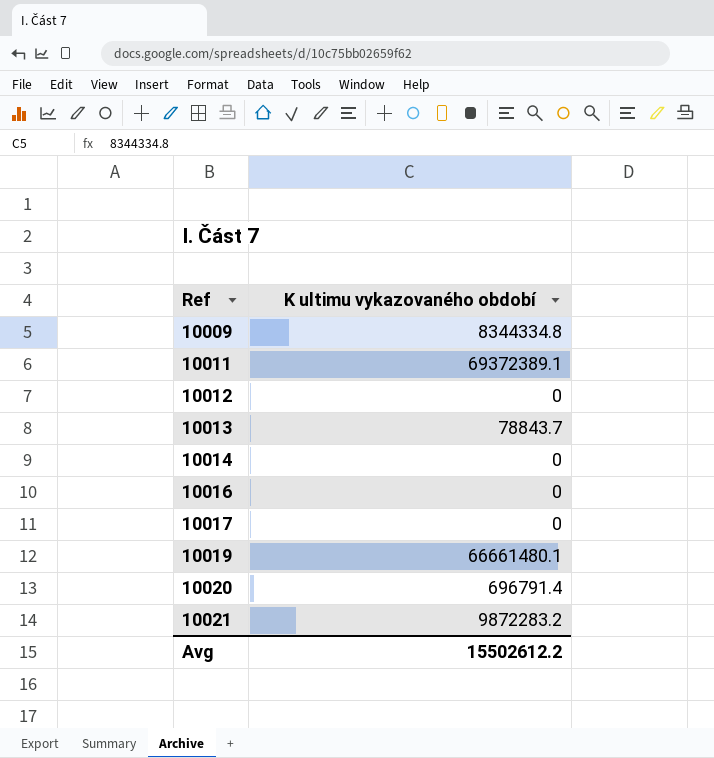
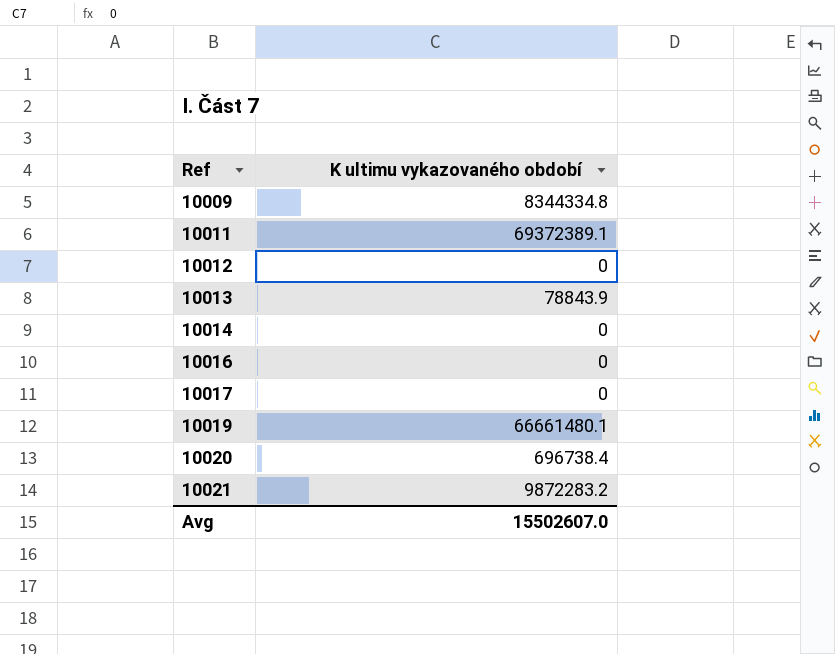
10013 | K ultimu vykazovaného období: 78843.7 -> 78843.9
10020 | K ultimu vykazovaného období: 696791.4 -> 696738.4
Avg | K ultimu vykazovaného období: 15502612.2 -> 15502607.0

